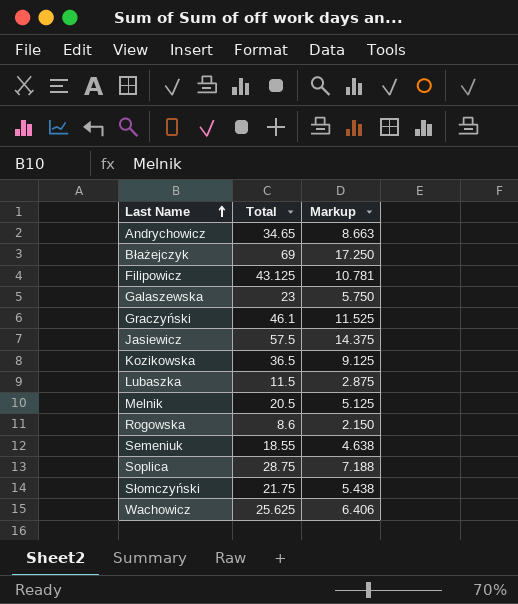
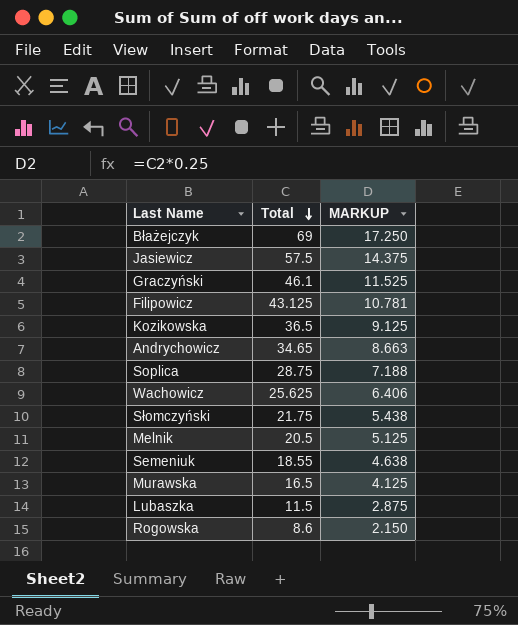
row order: Last Name ascending -> Total descending
column name: Markup -> MARKUP
row Galaszewska: 23 | 5.750 -> none
row Murawska: none -> 16.5 | 4.125

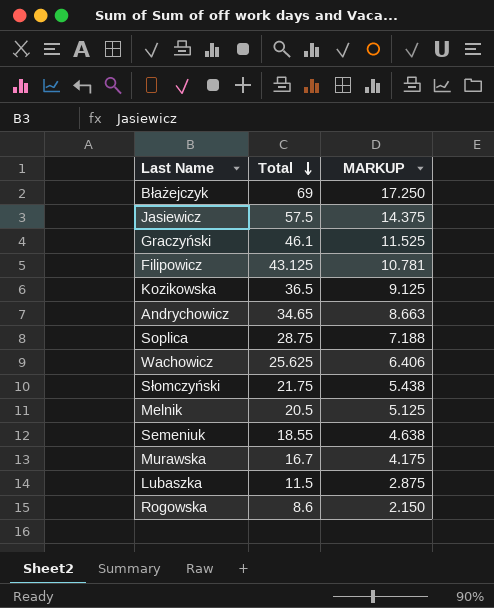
Murawska | Total: 16.5 -> 16.7
Murawska | MARKUP: 4.125 -> 4.175

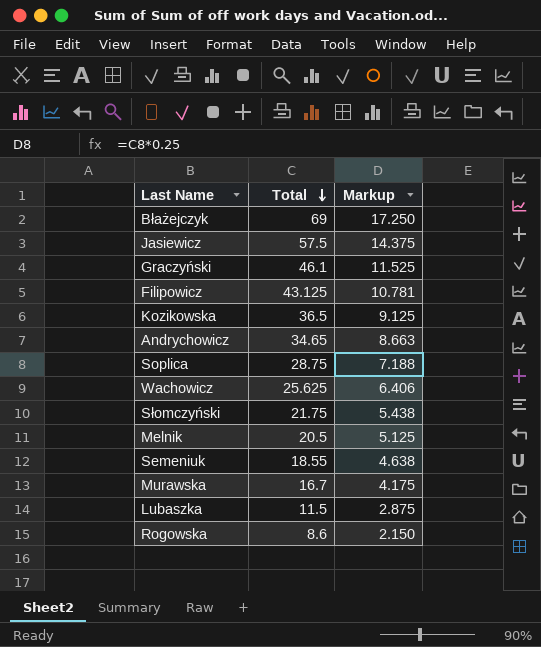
column name: MARKUP -> Markup

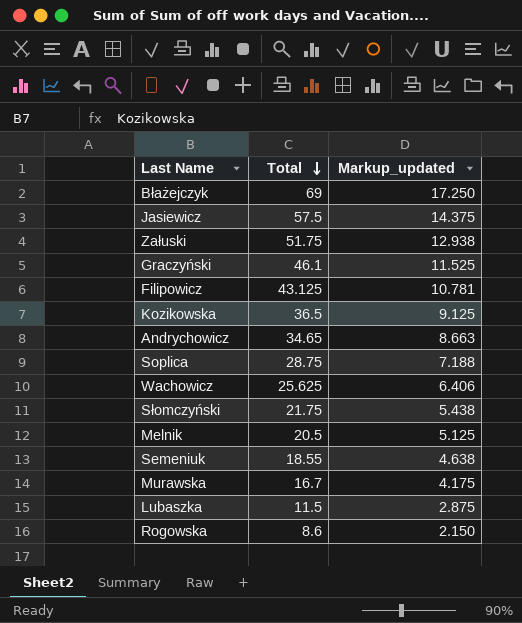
column name: Markup -> Markup_updated
row Załuski: none -> 51.75 | 12.938

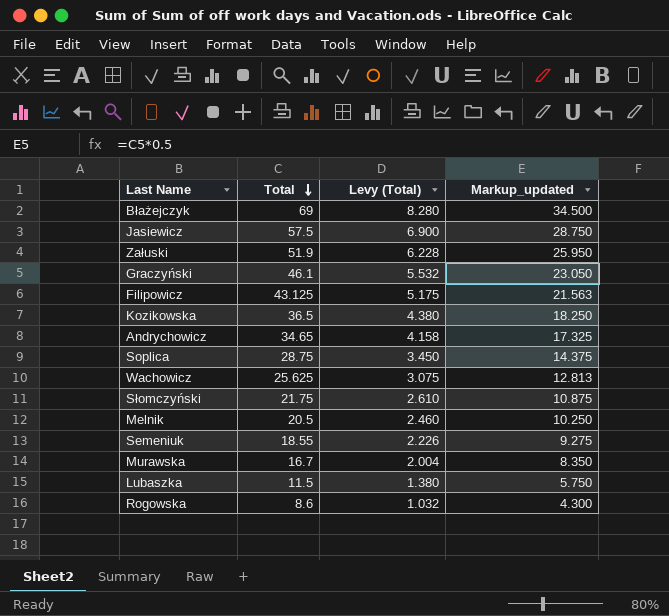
column Levy (Total) | formula: none -> [Total] * 0.12
column Markup_updated | formula: [Total] * 0.25 -> [Total] * 0.5
Załuski | Total: 51.75 -> 51.9

